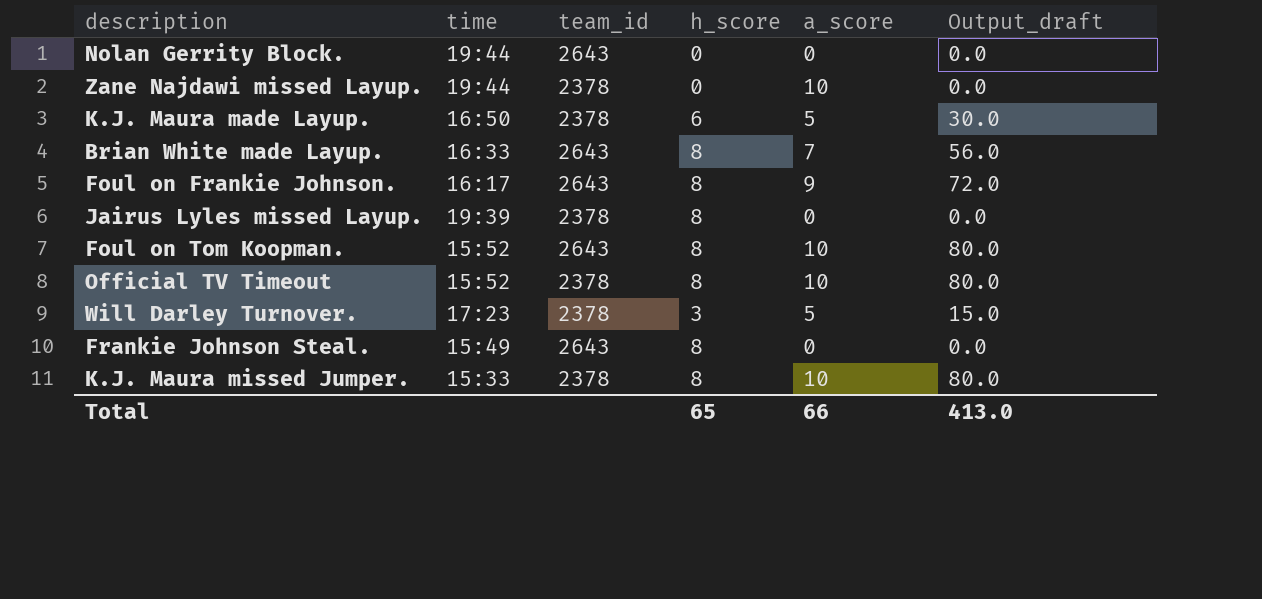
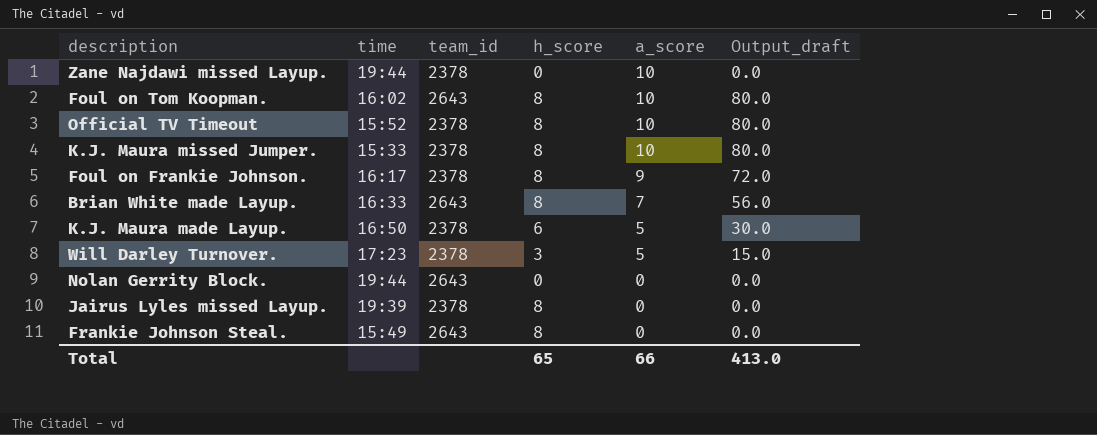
row order: none -> a_score descending
Foul on Tom Koopman. | time: 15:52 -> 16:02
Foul on Frankie Johnson. | team_id: 2643 -> 2378

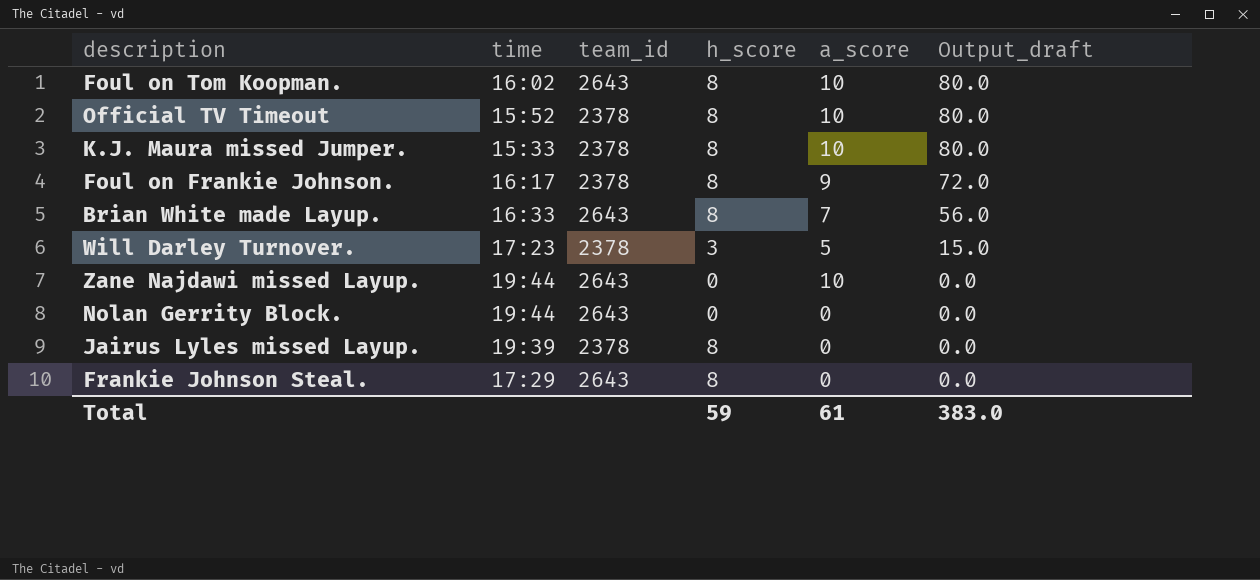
row order: a_score descending -> Output_draft descending
row K.J. Maura made Layup.: 16:50 | 2378 | 6 | 5 | 30.0 -> none
Zane Najdawi missed Layup. | team_id: 2378 -> 2643
Frankie Johnson Steal. | time: 15:49 -> 17:29
Total | h_score: 65 -> 59
Total | a_score: 66 -> 61
Total | Output_draft: 413.0 -> 383.0

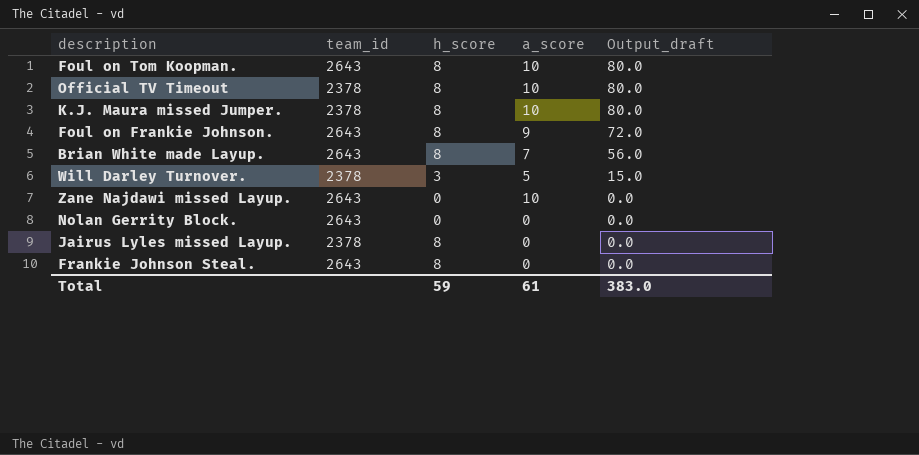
column time | position: 2 -> none
Foul on Frankie Johnson. | team_id: 2378 -> 2643

